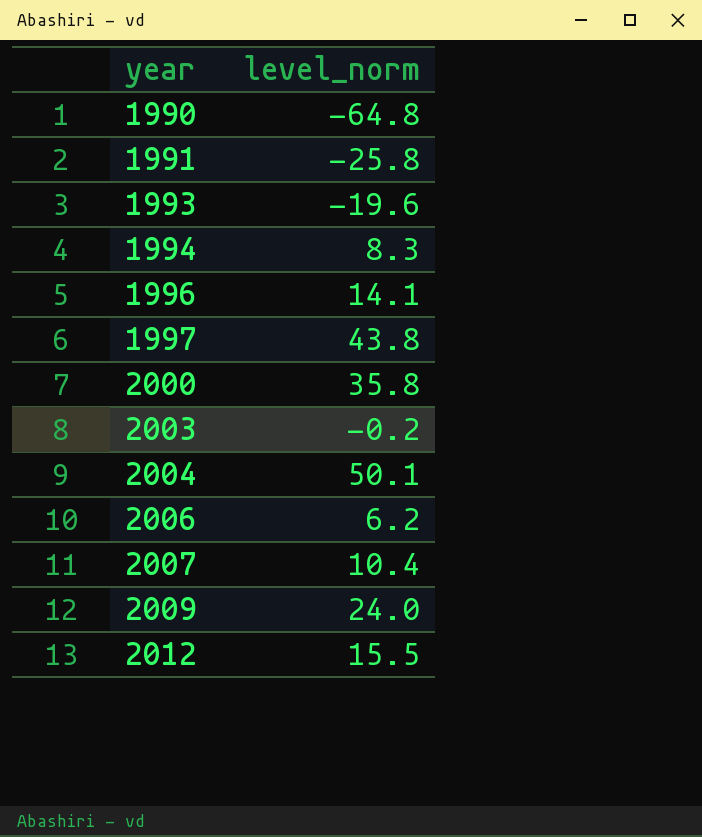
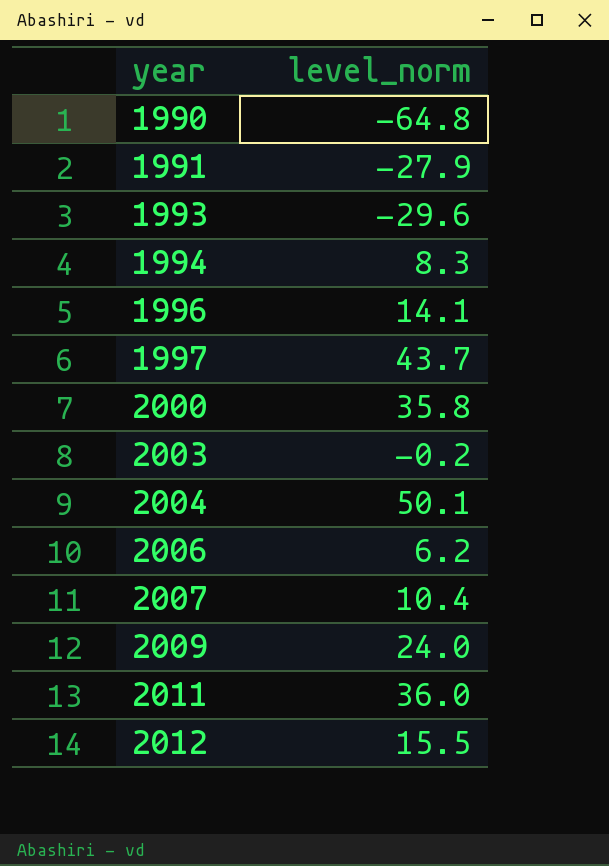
1991 | level_norm: -25.8 -> -27.9
1993 | level_norm: -19.6 -> -29.6
1997 | level_norm: 43.8 -> 43.7
row 2011: none -> 36.0

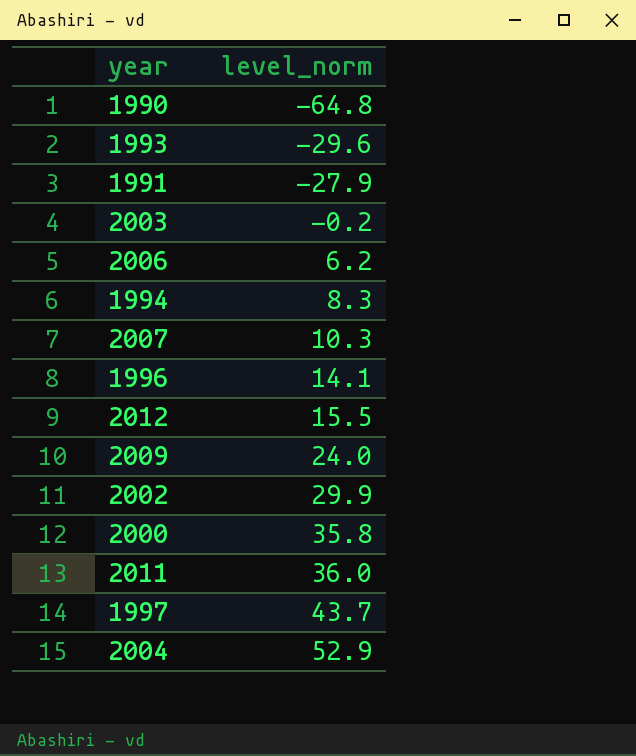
row order: year ascending -> level_norm ascending
2007 | level_norm: 10.4 -> 10.3
row 2002: none -> 29.9
2004 | level_norm: 50.1 -> 52.9

